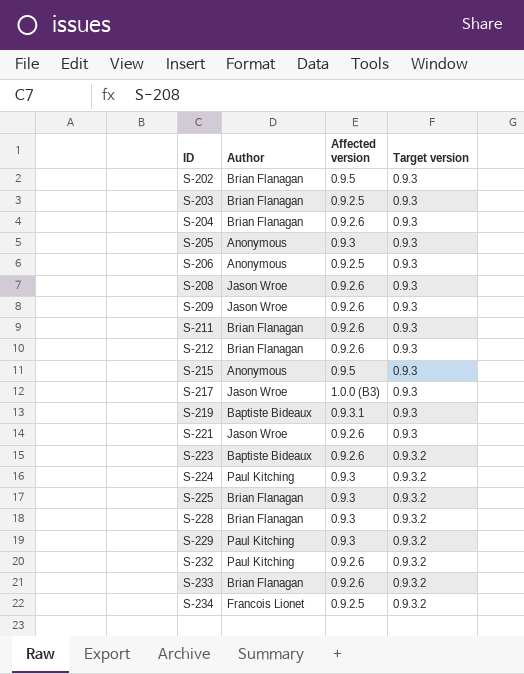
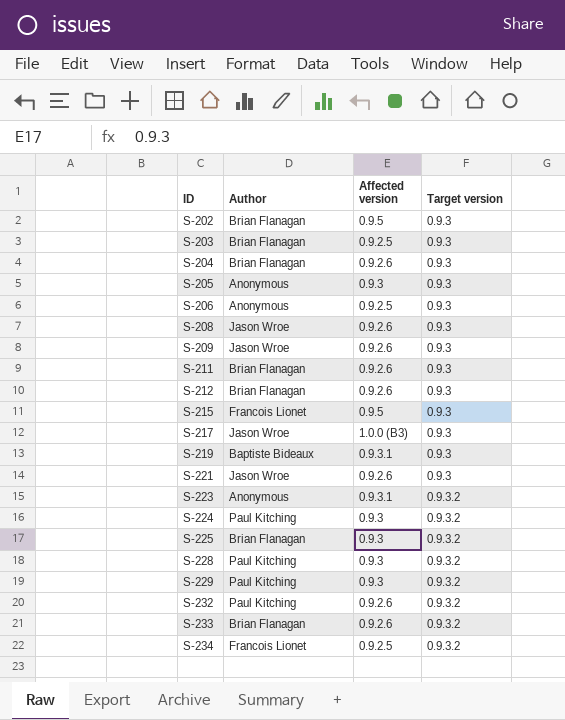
S-215 | Author: Anonymous -> Francois Lionet
S-223 | Author: Baptiste Bideaux -> Anonymous
S-223 | Affected version: 0.9.2.6 -> 0.9.3.1
S-228 | Author: Brian Flanagan -> Paul Kitching

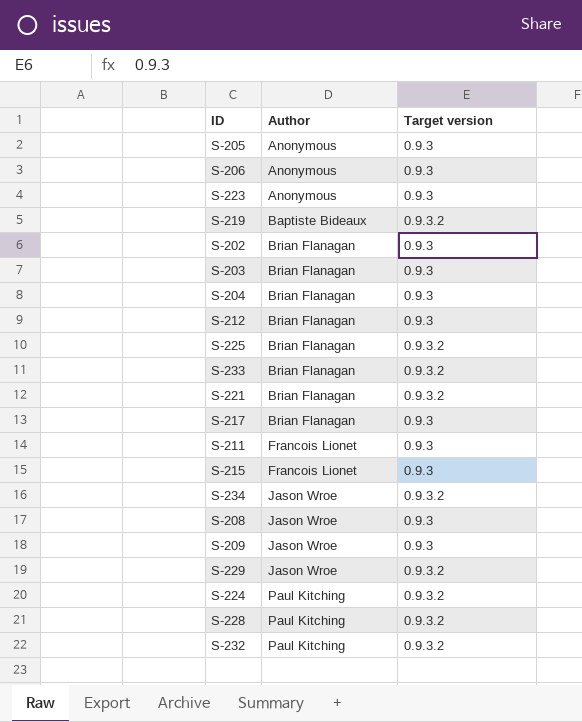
row order: ID ascending -> Author ascending
column Affected version | position: 3 -> none
S-223 | Target version: 0.9.3.2 -> 0.9.3
S-219 | Target version: 0.9.3 -> 0.9.3.2
S-221 | Author: Jason Wroe -> Brian Flanagan
S-221 | Target version: 0.9.3 -> 0.9.3.2
S-217 | Author: Jason Wroe -> Brian Flanagan
S-211 | Author: Brian Flanagan -> Francois Lionet
S-234 | Author: Francois Lionet -> Jason Wroe
S-229 | Author: Paul Kitching -> Jason Wroe

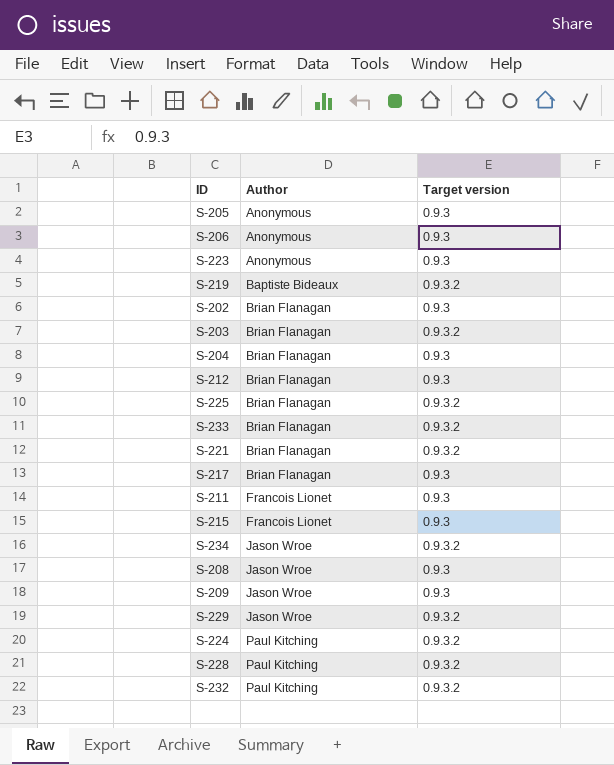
S-203 | Target version: 0.9.3 -> 0.9.3.2

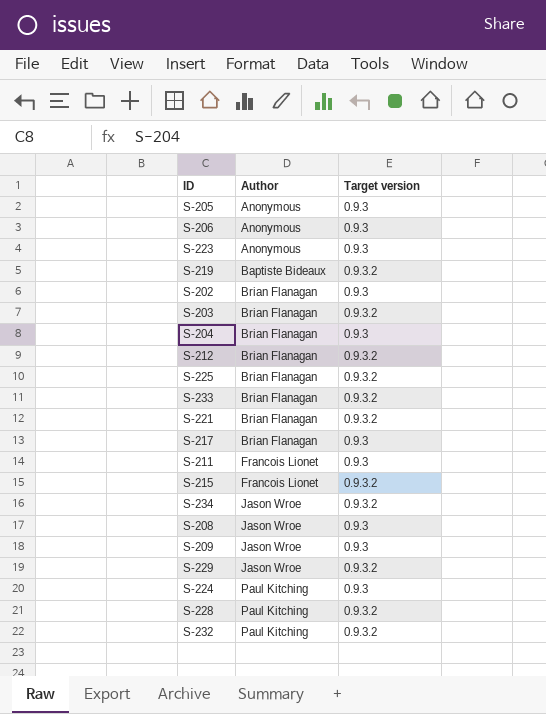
S-212 | Target version: 0.9.3 -> 0.9.3.2
S-215 | Target version: 0.9.3 -> 0.9.3.2
S-224 | Target version: 0.9.3.2 -> 0.9.3

